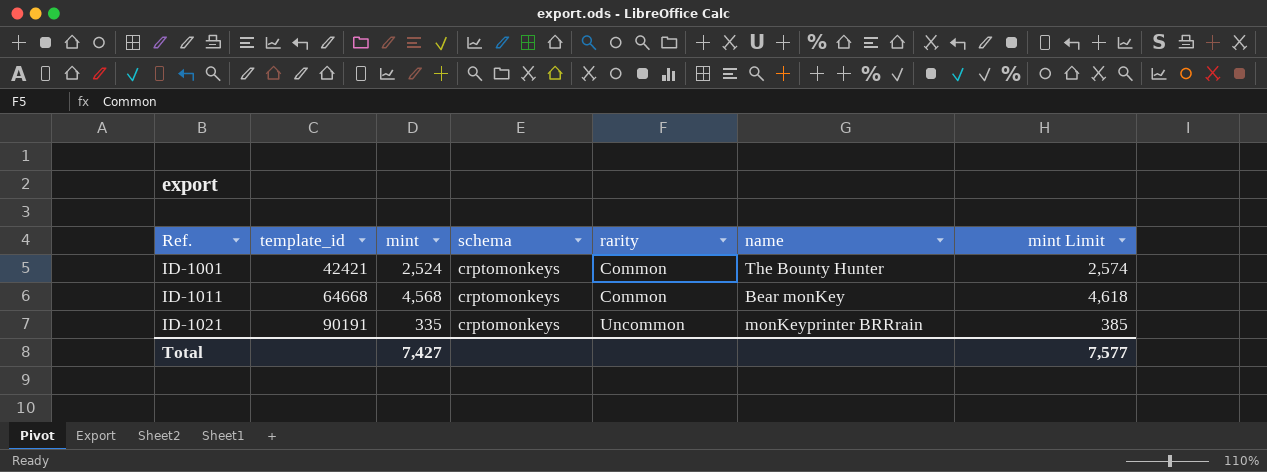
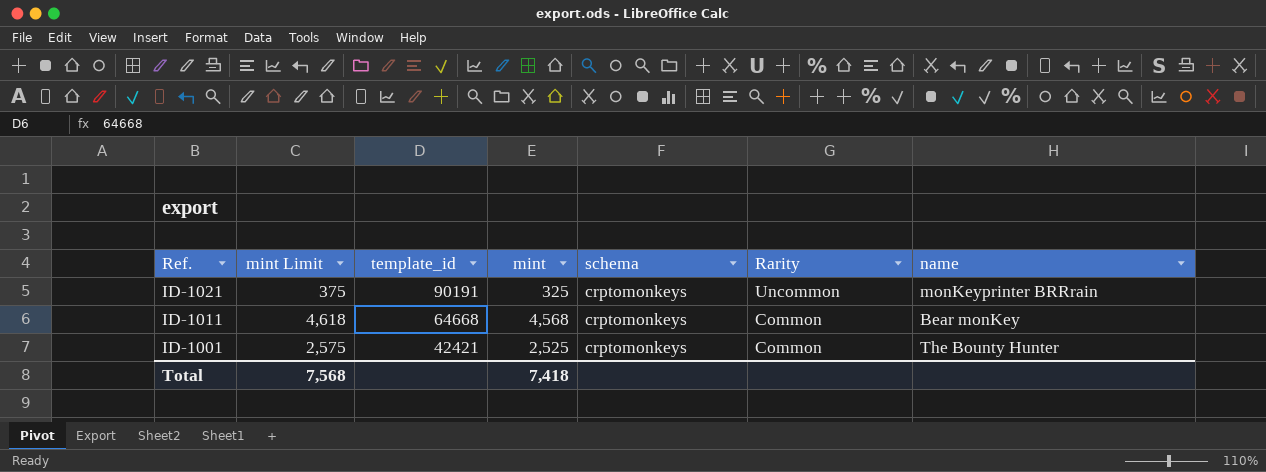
row order: Ref. ascending -> Ref. descending
column mint Limit | position: 7 -> 2
column name: rarity -> Rarity
ID-1021 | mint Limit: 385 -> 375
ID-1021 | mint: 335 -> 325
ID-1001 | mint Limit: 2,574 -> 2,575
ID-1001 | mint: 2,524 -> 2,525
Total | mint Limit: 7,577 -> 7,568
Total | mint: 7,427 -> 7,418

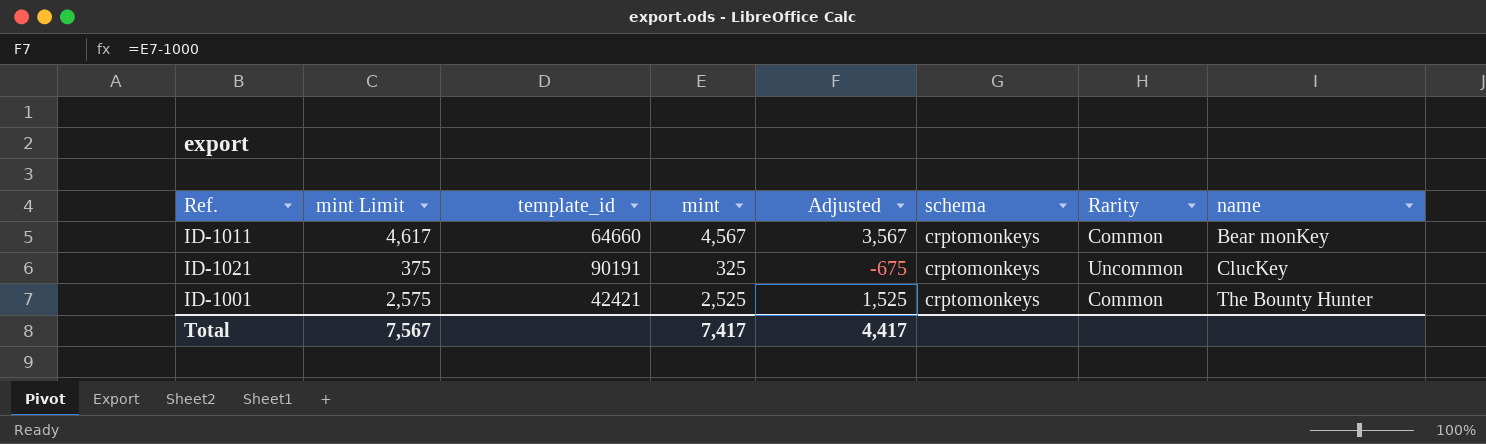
row order: Ref. descending -> name ascending
column Adjusted | formula: none -> [mint] - 1000
ID-1011 | mint Limit: 4,618 -> 4,617
ID-1011 | template_id: 64668 -> 64660
ID-1011 | mint: 4,568 -> 4,567
ID-1021 | name: monKeyprinter BRRrain -> ClucKey
Total | mint Limit: 7,568 -> 7,567
Total | mint: 7,418 -> 7,417

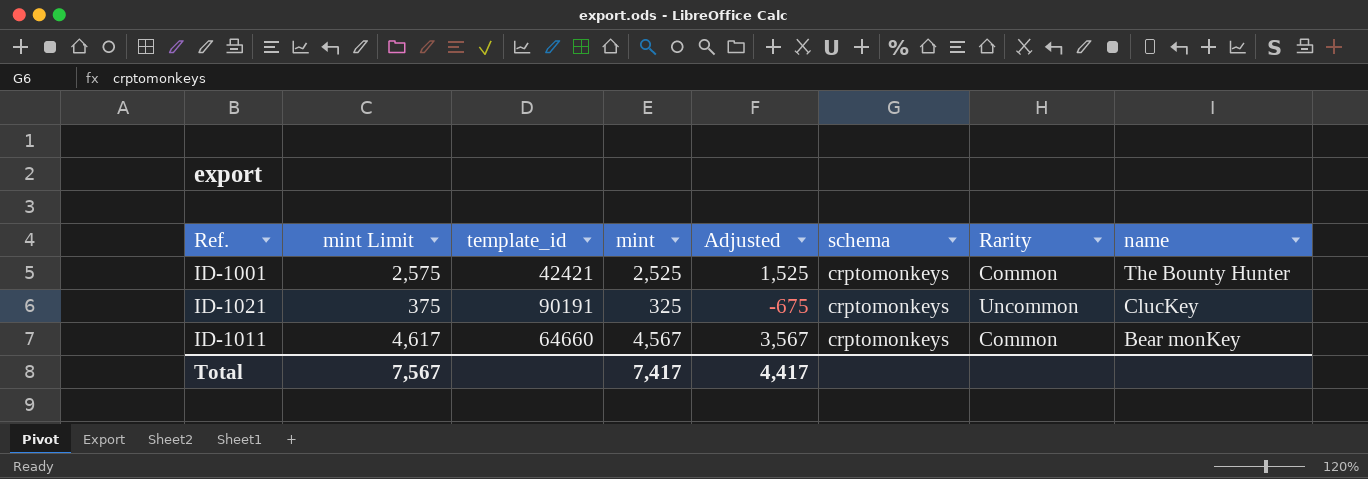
row order: name ascending -> name descending

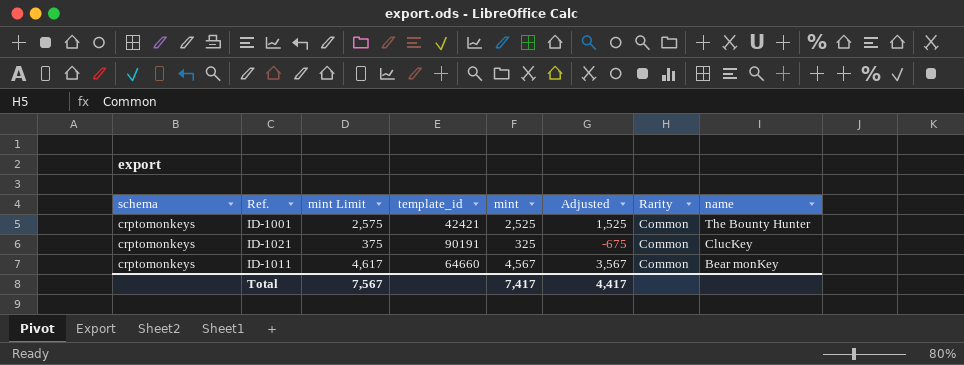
column schema | position: 6 -> 1
ID-1021 | Rarity: Uncommon -> Common

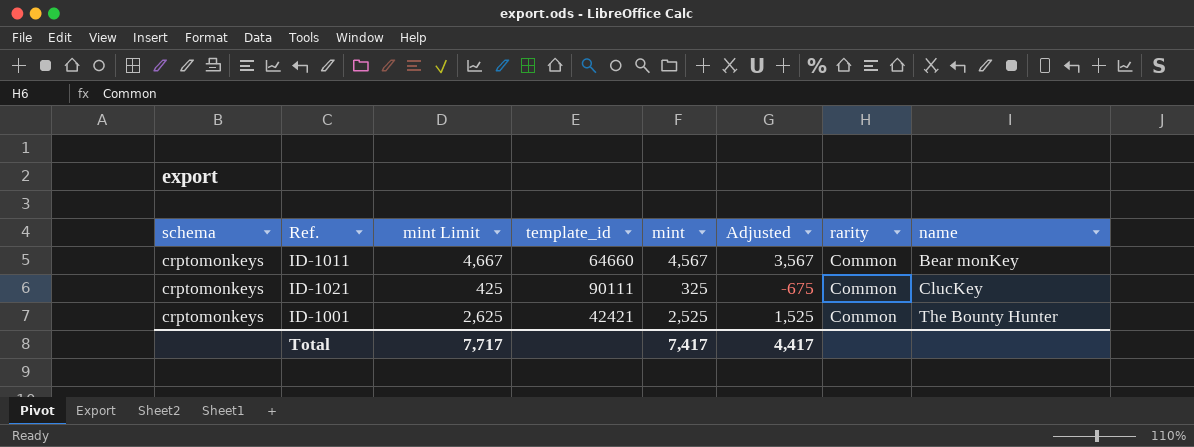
row order: name descending -> name ascending
column mint Limit | formula: [mint] + 50 -> [mint] + 100
column name: Rarity -> rarity
ID-1021 | template_id: 90191 -> 90111
Total | mint Limit: 7,567 -> 7,717

